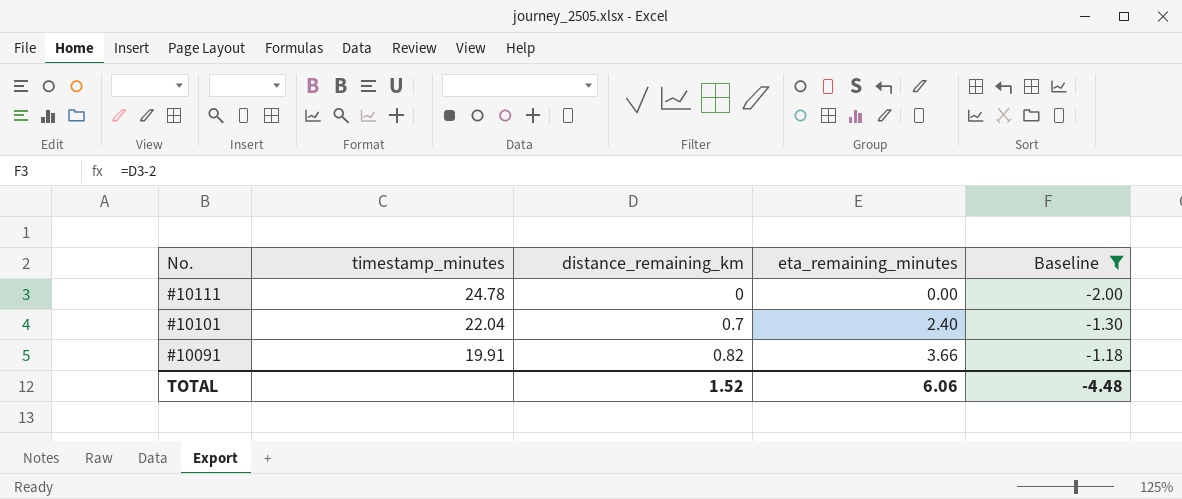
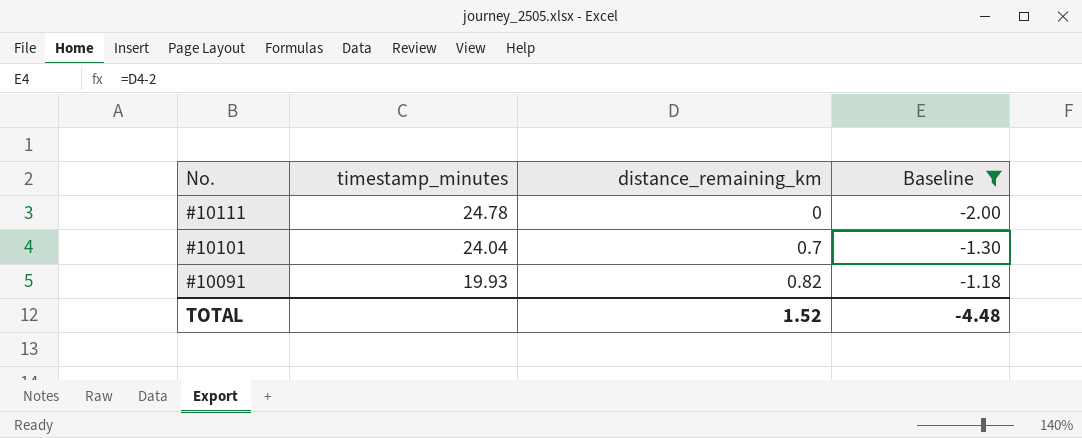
column eta_remaining_minutes | position: 4 -> none
#10101 | timestamp_minutes: 22.04 -> 24.04
#10091 | timestamp_minutes: 19.91 -> 19.93

